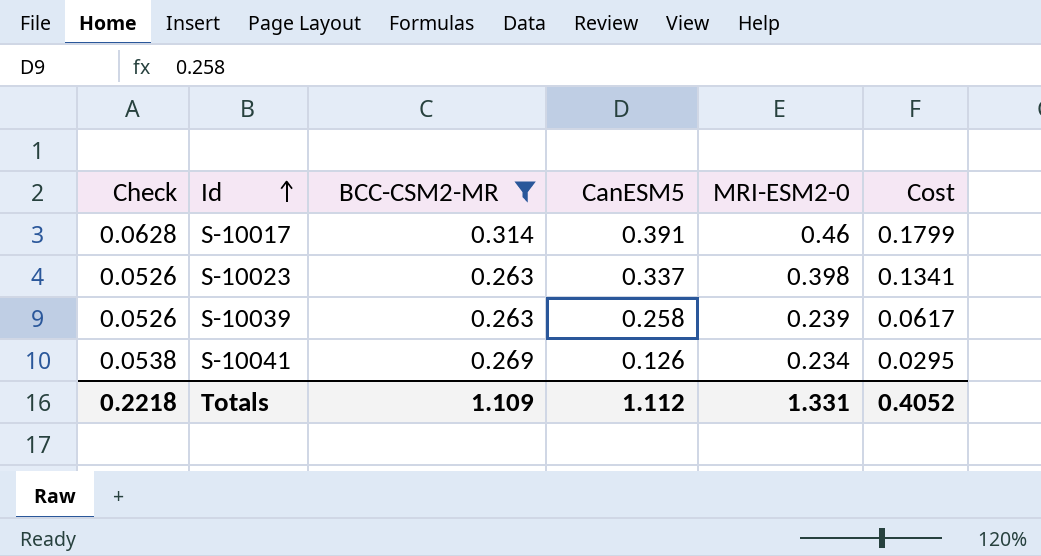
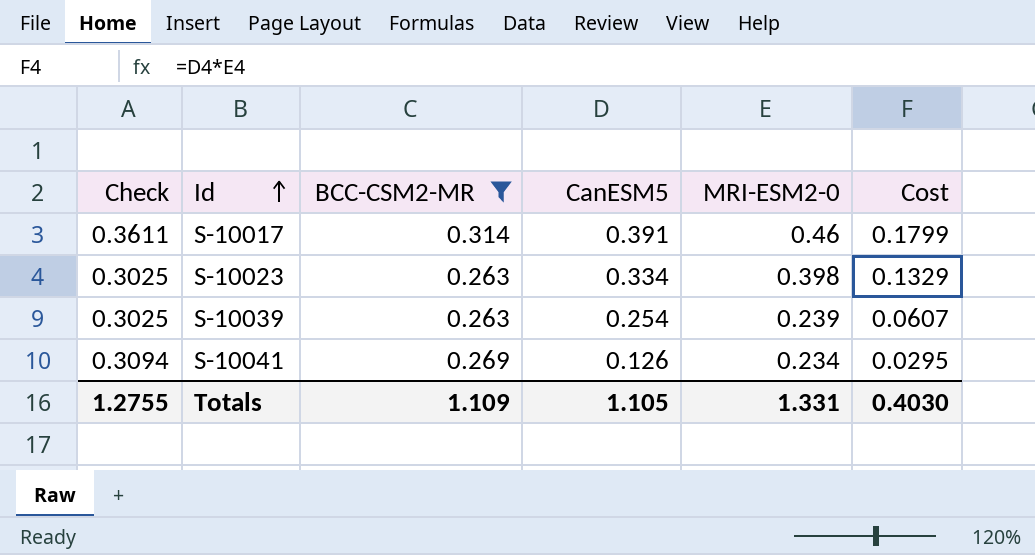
column Check | formula: [BCC-CSM2-MR] * 0.2 -> [BCC-CSM2-MR] * 1.15
S-10023 | CanESM5: 0.337 -> 0.334
S-10023 | Cost: 0.1341 -> 0.1329
S-10039 | CanESM5: 0.258 -> 0.254
S-10039 | Cost: 0.0617 -> 0.0607
Totals | Check: 0.2218 -> 1.2755
Totals | CanESM5: 1.112 -> 1.105
Totals | Cost: 0.4052 -> 0.4030

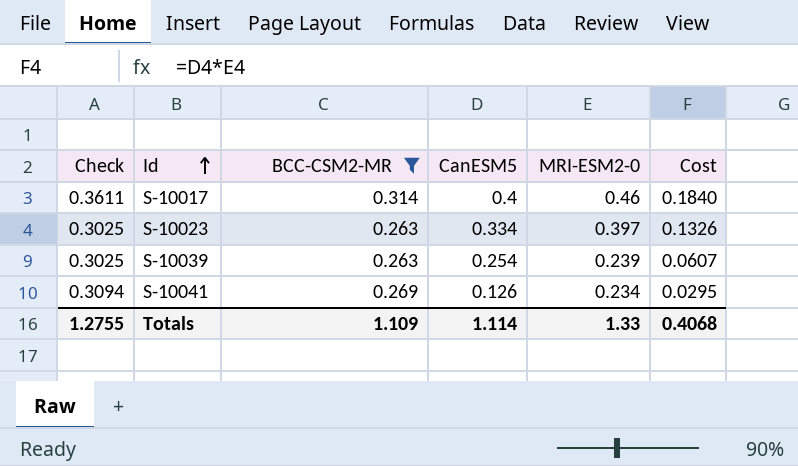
S-10017 | CanESM5: 0.391 -> 0.4
S-10017 | Cost: 0.1799 -> 0.1840
S-10023 | MRI-ESM2-0: 0.398 -> 0.397
S-10023 | Cost: 0.1329 -> 0.1326
Totals | CanESM5: 1.105 -> 1.114
Totals | MRI-ESM2-0: 1.331 -> 1.33
Totals | Cost: 0.4030 -> 0.4068

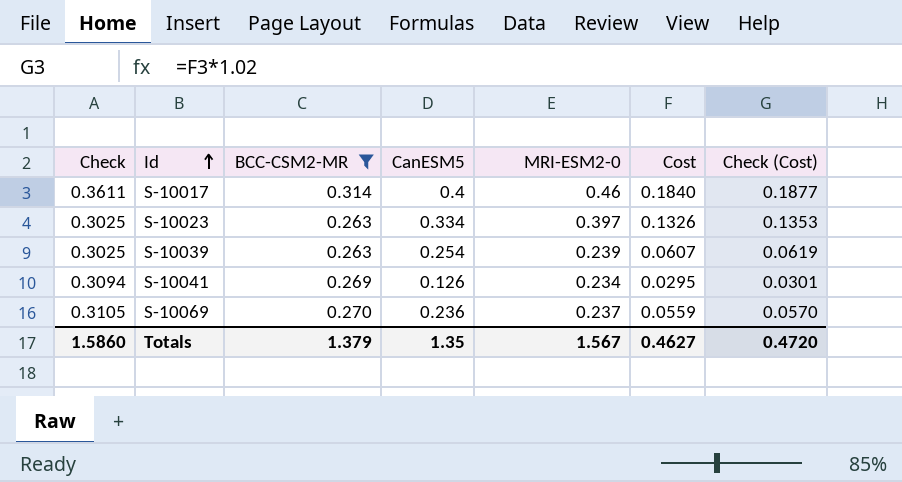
column Check (Cost) | formula: none -> [Cost] * 1.02
row S-10069: none -> 0.3105 | 0.270 | 0.236 | 0.237 | 0.0559 | 0.0570
Totals | Check: 1.2755 -> 1.5860
Totals | BCC-CSM2-MR: 1.109 -> 1.379
Totals | CanESM5: 1.114 -> 1.35
Totals | MRI-ESM2-0: 1.33 -> 1.567
Totals | Cost: 0.4068 -> 0.4627

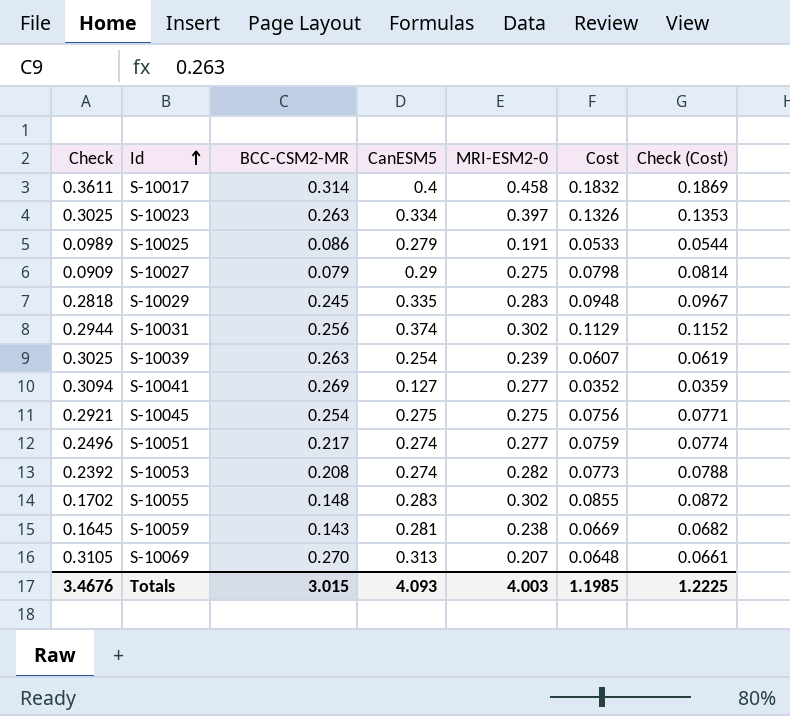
filter: BCC-CSM2-MR >= 0.263 -> none
S-10017 | MRI-ESM2-0: 0.46 -> 0.458
S-10017 | Cost: 0.1840 -> 0.1832
S-10017 | Check (Cost): 0.1877 -> 0.1869
S-10041 | CanESM5: 0.126 -> 0.127
S-10041 | MRI-ESM2-0: 0.234 -> 0.277
S-10041 | Cost: 0.0295 -> 0.0352
S-10041 | Check (Cost): 0.0301 -> 0.0359
S-10069 | CanESM5: 0.236 -> 0.313
S-10069 | MRI-ESM2-0: 0.237 -> 0.207
S-10069 | Cost: 0.0559 -> 0.0648
S-10069 | Check (Cost): 0.0570 -> 0.0661
Totals | Check: 1.5860 -> 3.4676
Totals | BCC-CSM2-MR: 1.379 -> 3.015
Totals | CanESM5: 1.35 -> 4.093
Totals | MRI-ESM2-0: 1.567 -> 4.003
Totals | Cost: 0.4627 -> 1.1985
Totals | Check (Cost): 0.4720 -> 1.2225

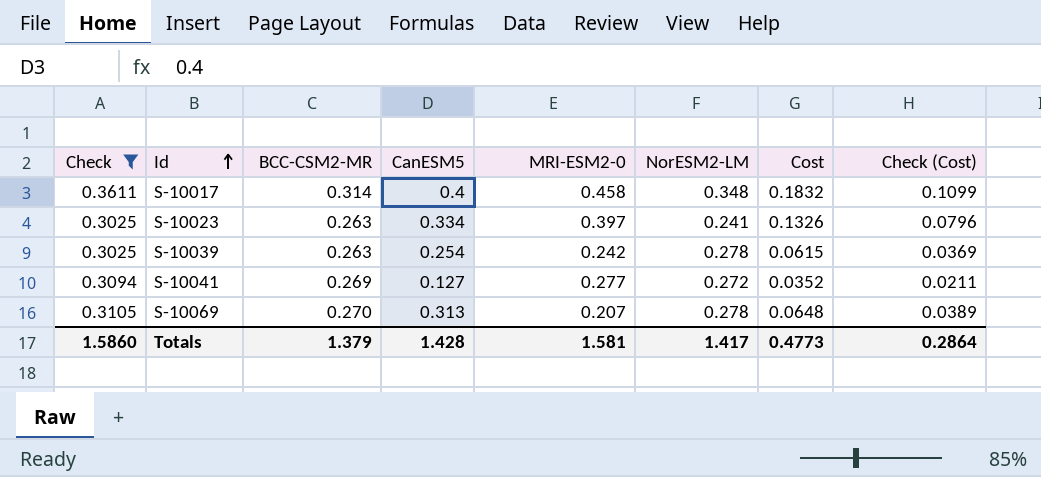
filter: none -> Check >= 0.3025
column NorESM2-LM | position: none -> 6
column Check (Cost) | formula: [Cost] * 1.02 -> [Cost] * 0.6
S-10039 | MRI-ESM2-0: 0.239 -> 0.242
S-10039 | Cost: 0.0607 -> 0.0615
Totals | Check: 3.4676 -> 1.5860
Totals | BCC-CSM2-MR: 3.015 -> 1.379
Totals | CanESM5: 4.093 -> 1.428
Totals | MRI-ESM2-0: 4.003 -> 1.581
Totals | Cost: 1.1985 -> 0.4773
Totals | Check (Cost): 1.2225 -> 0.2864

